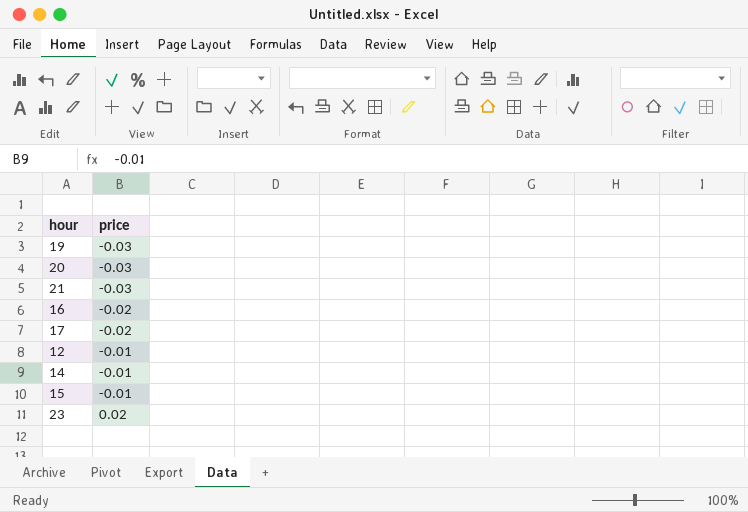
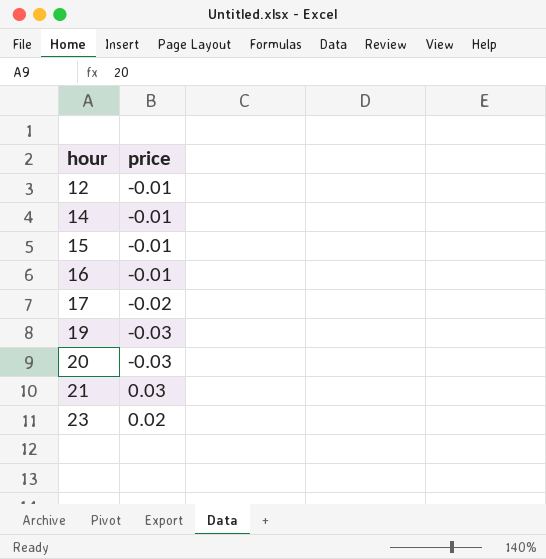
row order: price ascending -> hour ascending
16 | price: -0.02 -> -0.01
21 | price: -0.03 -> 0.03

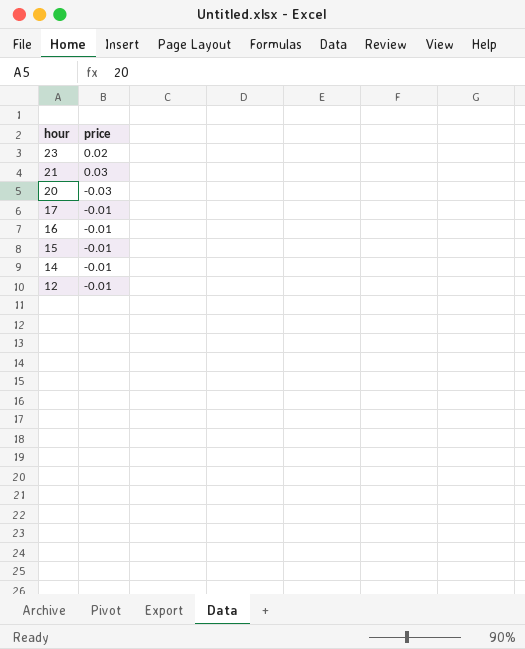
row order: hour ascending -> hour descending
row 19: -0.03 -> none
17 | price: -0.02 -> -0.01

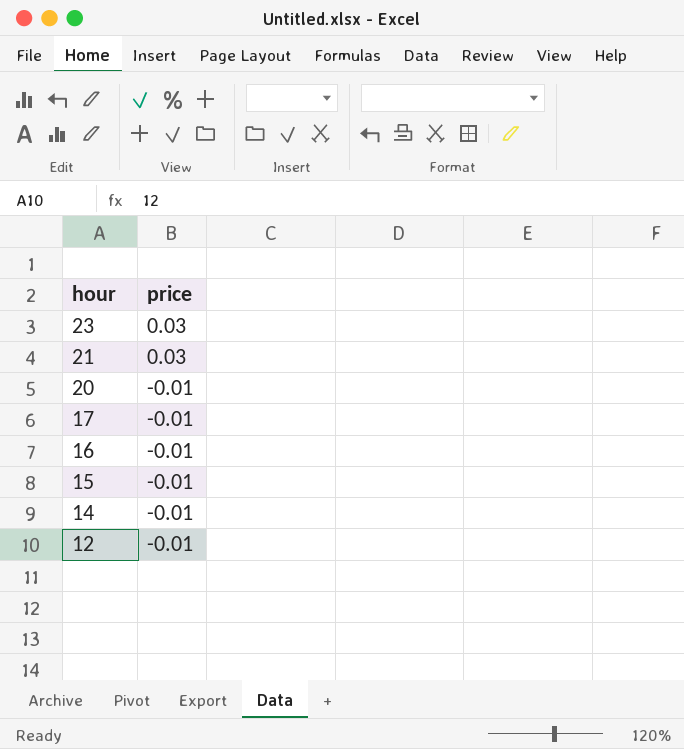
23 | price: 0.02 -> 0.03
20 | price: -0.03 -> -0.01

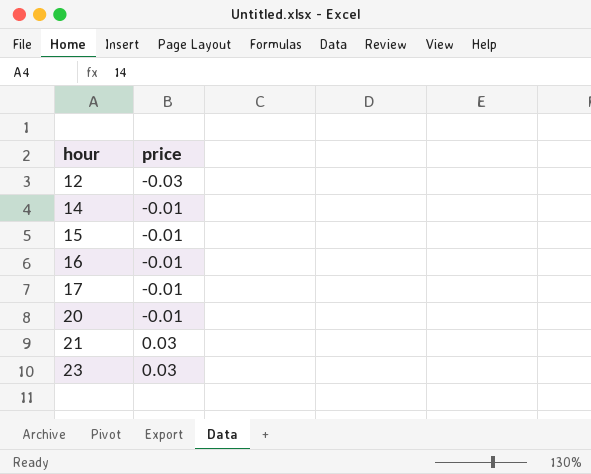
row order: hour descending -> hour ascending
12 | price: -0.01 -> -0.03

